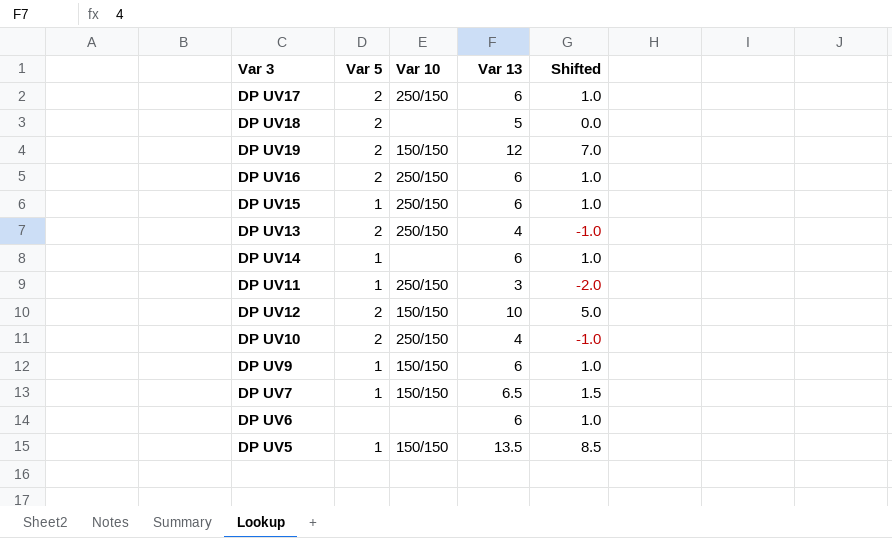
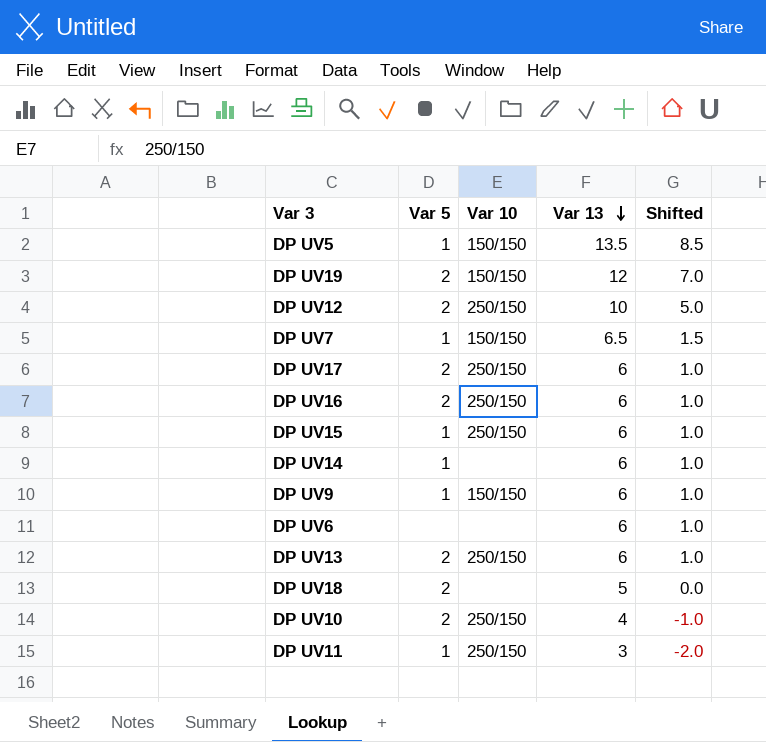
row order: none -> Var 13 descending
DP UV12 | Var 10: 150/150 -> 250/150
DP UV13 | Var 13: 4 -> 6
DP UV13 | Shifted: -1.0 -> 1.0

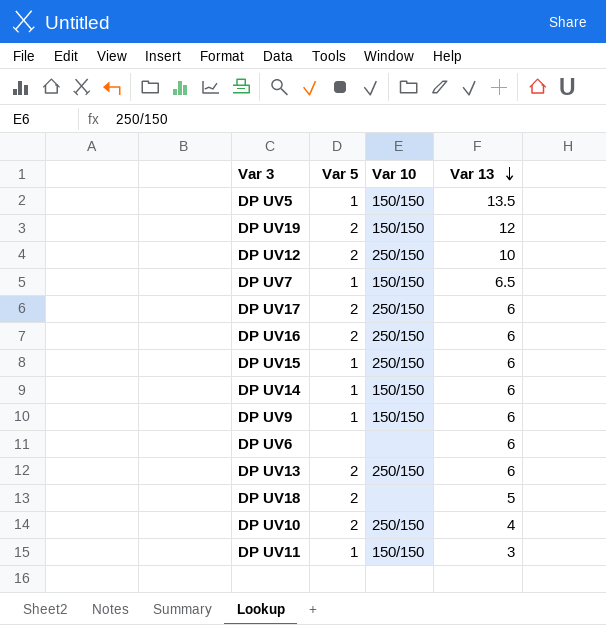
column Shifted | formula: [Var 13] - 5 -> none
DP UV14 | Var 10: none -> 150/150
DP UV11 | Var 10: 250/150 -> 150/150

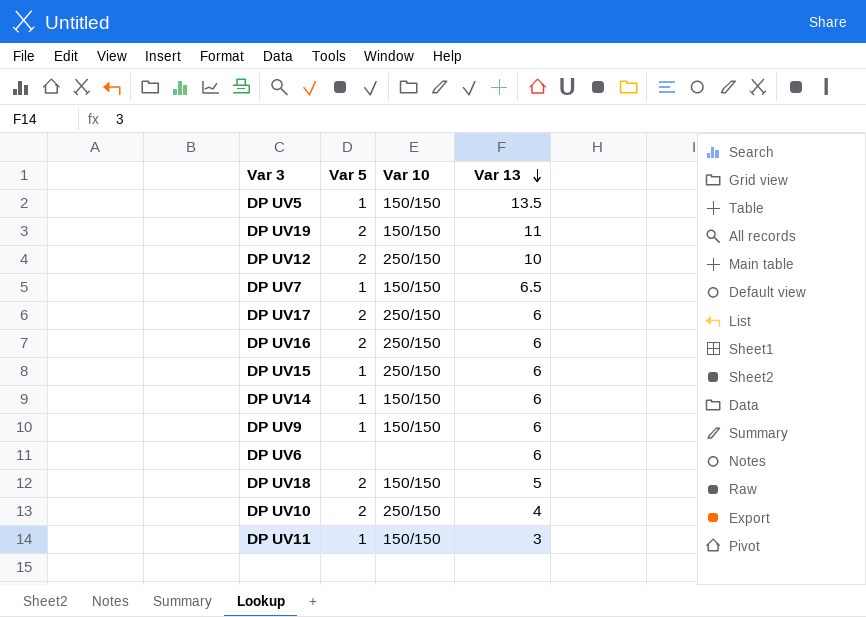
row DP UV13: 2 | 250/150 | 6 -> none
DP UV19 | Var 13: 12 -> 11
DP UV18 | Var 10: none -> 150/150

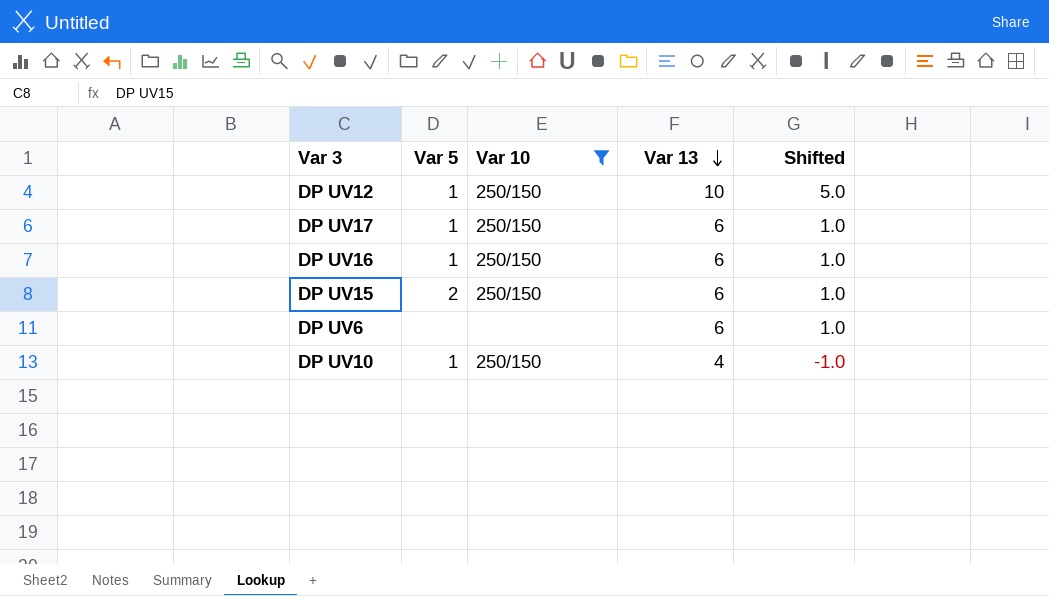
filter: none -> Var 10 != 150/150
column Shifted | formula: none -> [Var 13] - 5
DP UV12 | Var 5: 2 -> 1
DP UV17 | Var 5: 2 -> 1
DP UV16 | Var 5: 2 -> 1
DP UV15 | Var 5: 1 -> 2
DP UV10 | Var 5: 2 -> 1

